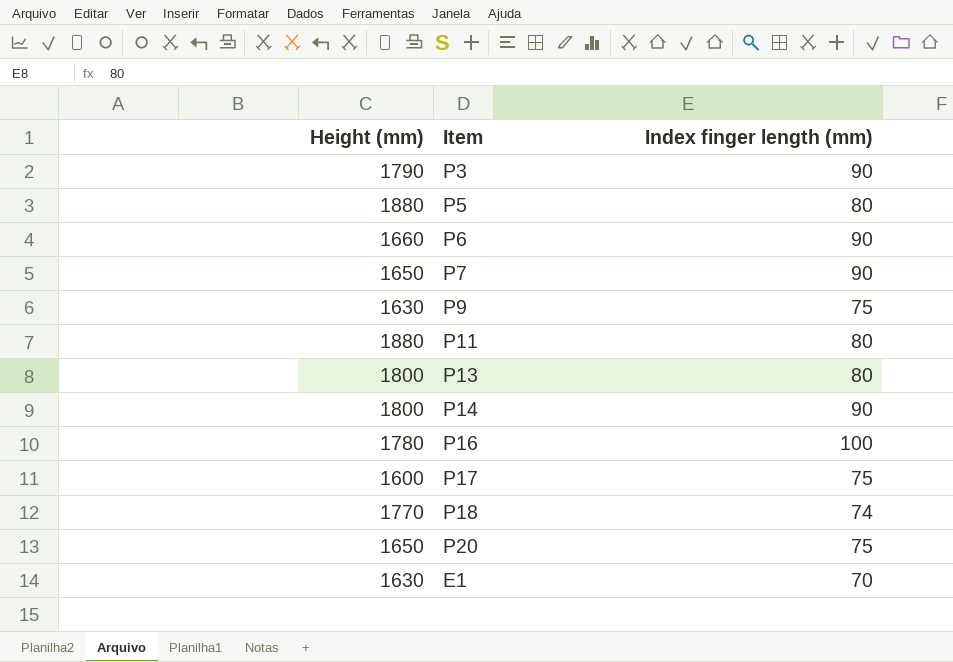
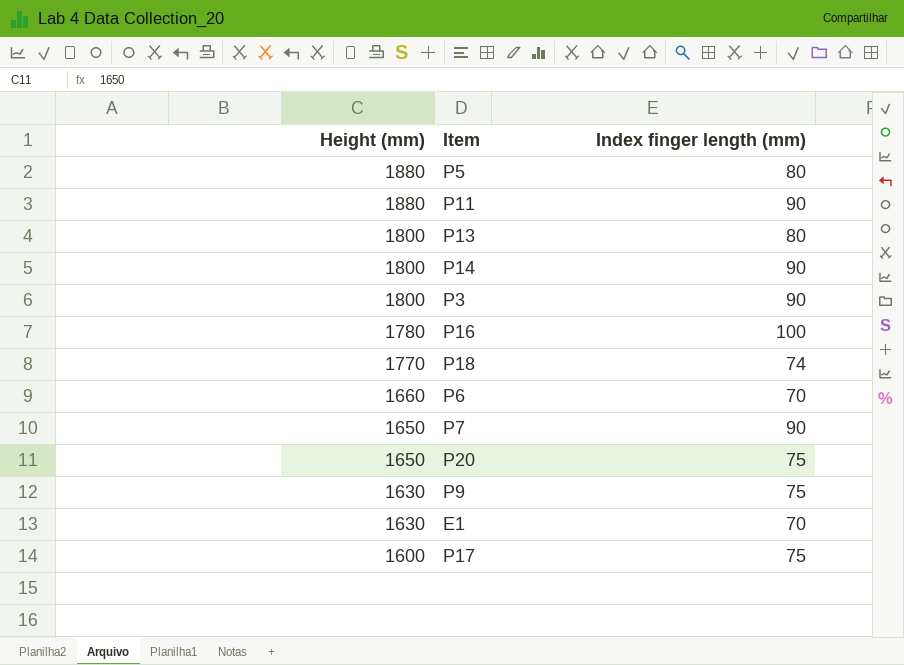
row order: none -> Height (mm) descending
P11 | Index finger length (mm): 80 -> 90
P3 | Height (mm): 1790 -> 1800
P6 | Index finger length (mm): 90 -> 70

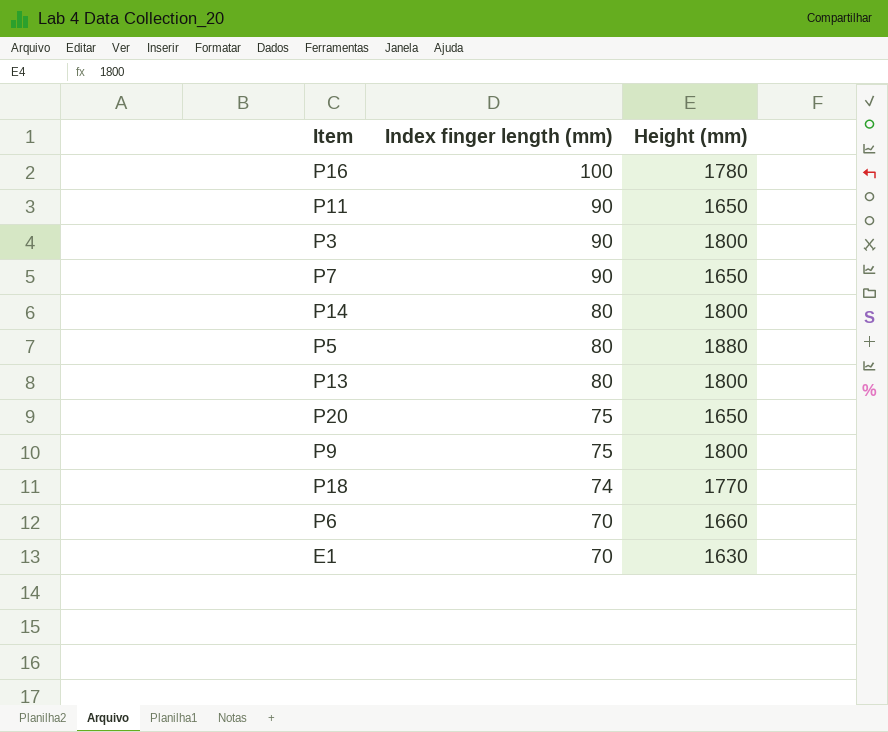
row order: Height (mm) descending -> Index finger length (mm) descending
column Height (mm) | position: 1 -> 3
row P17: 1600 | 75 -> none
P11 | Height (mm): 1880 -> 1650
P14 | Index finger length (mm): 90 -> 80
P9 | Height (mm): 1630 -> 1800

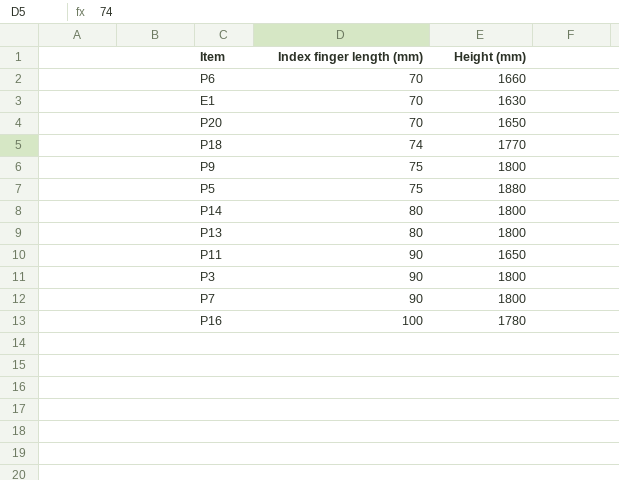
row order: Index finger length (mm) descending -> Index finger length (mm) ascending
P20 | Index finger length (mm): 75 -> 70
P5 | Index finger length (mm): 80 -> 75
P7 | Height (mm): 1650 -> 1800

